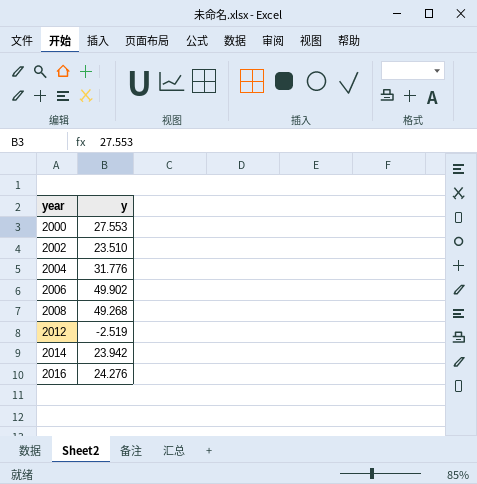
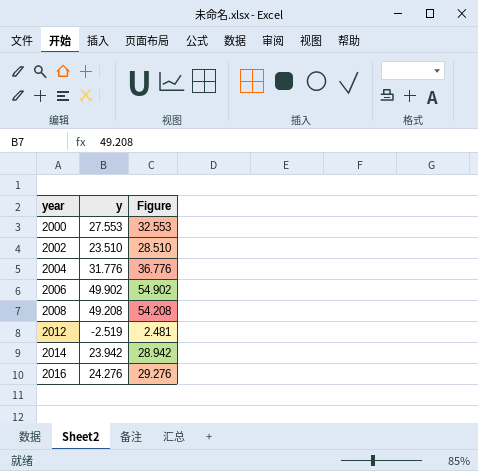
column Figure | formula: none -> [y] + 5
2008 | y: 49.268 -> 49.208

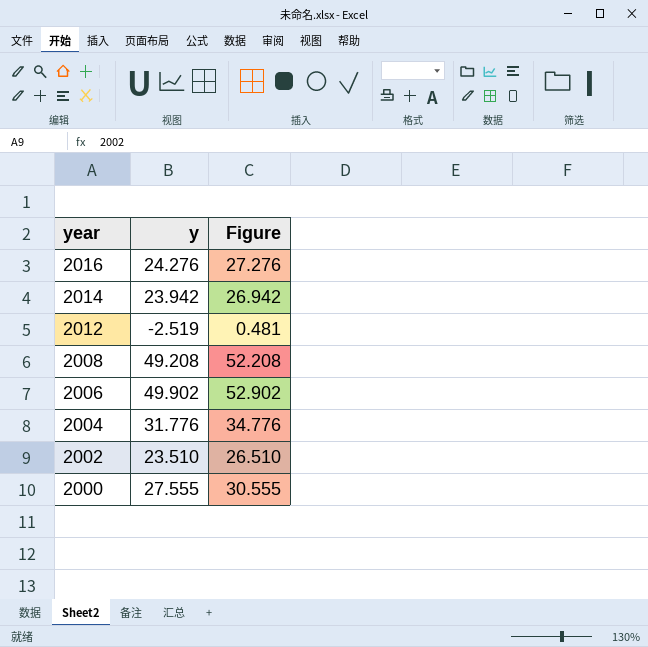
row order: year ascending -> year descending
column Figure | formula: [y] + 5 -> [y] + 3
2000 | y: 27.553 -> 27.555

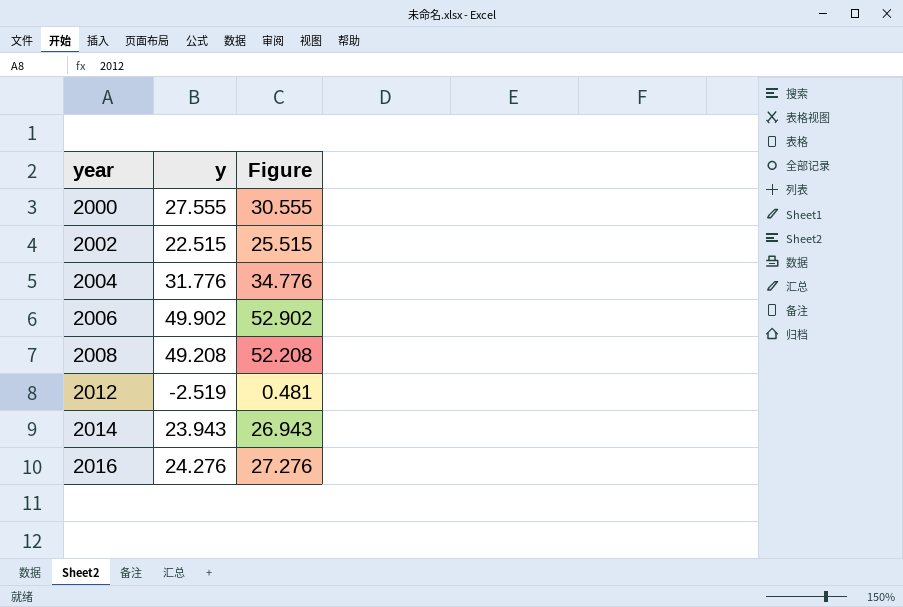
row order: year descending -> year ascending
2002 | y: 23.510 -> 22.515
2002 | Figure: 26.510 -> 25.515
2014 | y: 23.942 -> 23.943
2014 | Figure: 26.942 -> 26.943

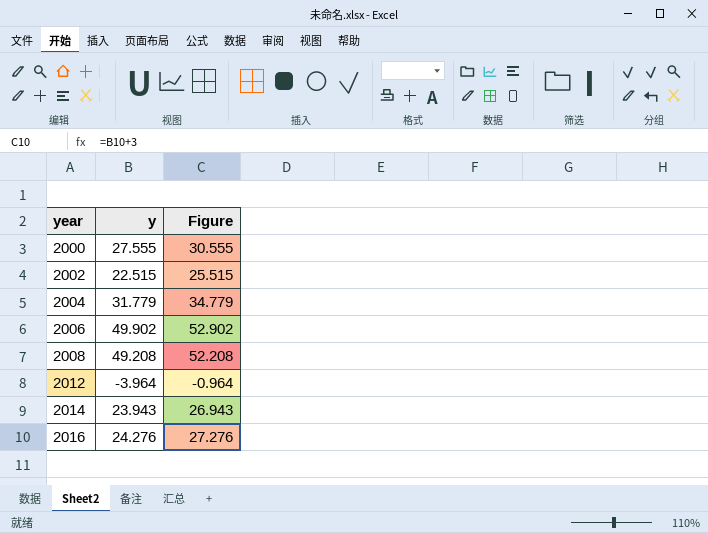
2004 | y: 31.776 -> 31.779
2004 | Figure: 34.776 -> 34.779
2012 | y: -2.519 -> -3.964
2012 | Figure: 0.481 -> -0.964

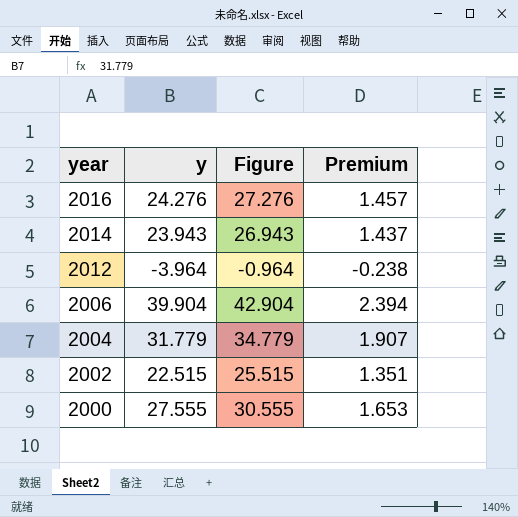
row order: year ascending -> year descending
column Premium | formula: none -> [y] * 0.06
row 2008: 49.208 | 52.208 -> none
2006 | y: 49.902 -> 39.904
2006 | Figure: 52.902 -> 42.904

